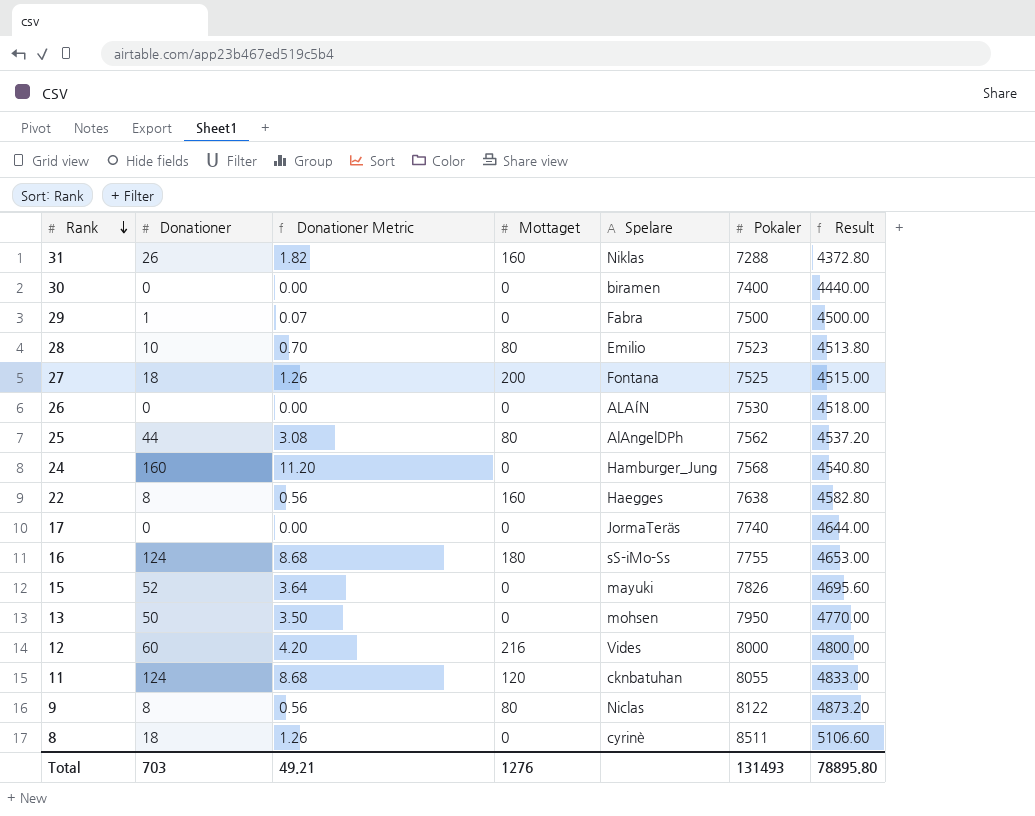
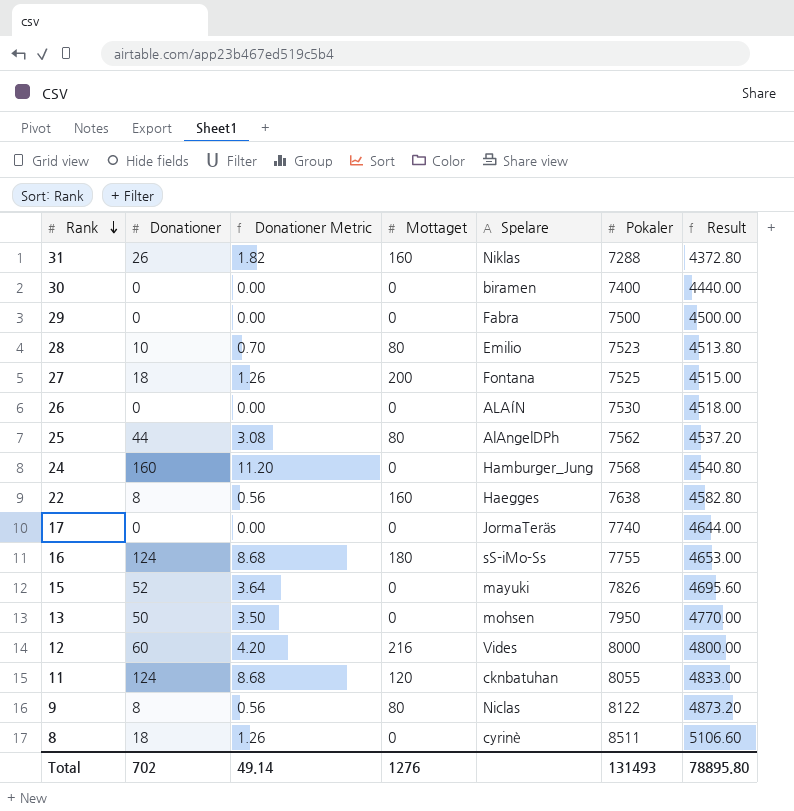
29 | Donationer: 1 -> 0
29 | Donationer Metric: 0.07 -> 0.00
Total | Donationer: 703 -> 702
Total | Donationer Metric: 49.21 -> 49.14

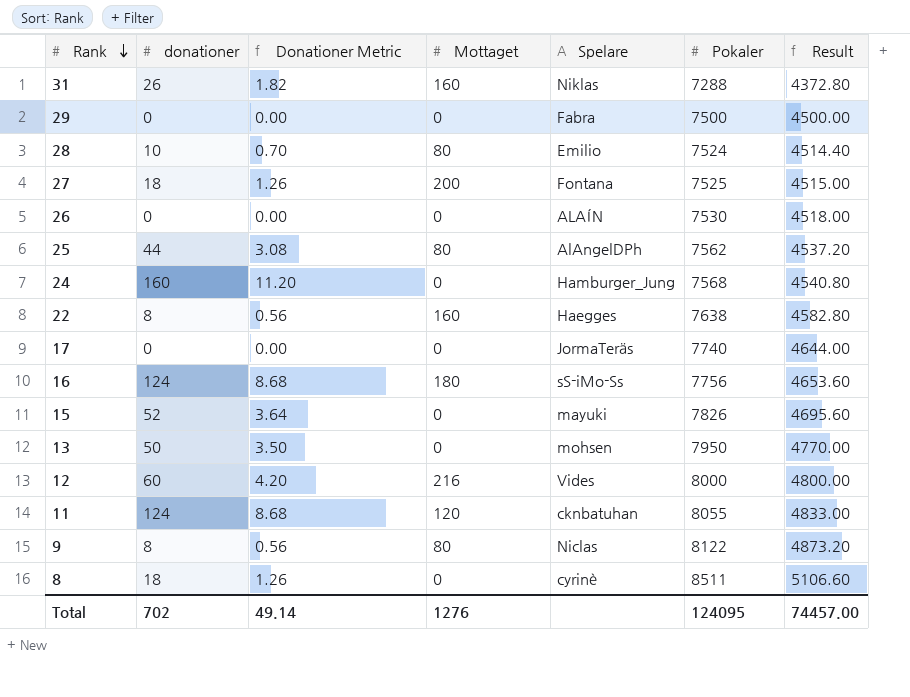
column name: Donationer -> donationer
row 30: 0 | 0.00 | 0 | biramen | 7400 | 4440.00 -> none
28 | Pokaler: 7523 -> 7524
28 | Result: 4513.80 -> 4514.40
16 | Pokaler: 7755 -> 7756
16 | Result: 4653.00 -> 4653.60
Total | Pokaler: 131493 -> 124095
Total | Result: 78895.80 -> 74457.00

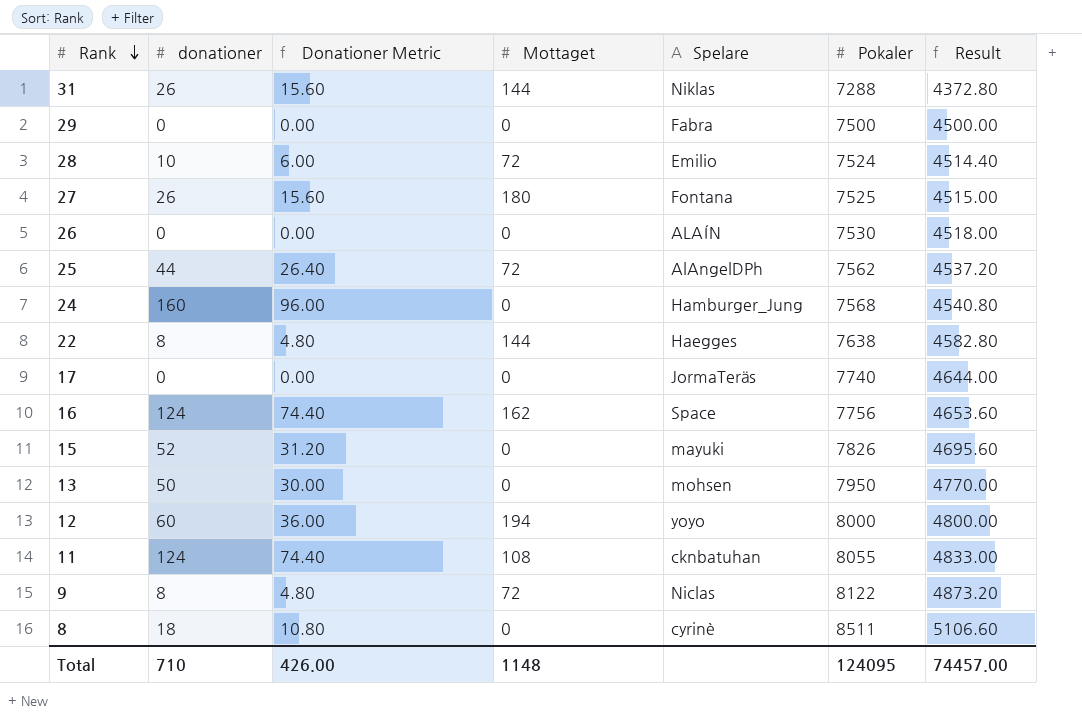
column Donationer Metric | formula: [donationer] * 0.07 -> [donationer] * 0.6
31 | Mottaget: 160 -> 144
28 | Mottaget: 80 -> 72
27 | donationer: 18 -> 26
27 | Mottaget: 200 -> 180
25 | Mottaget: 80 -> 72
22 | Mottaget: 160 -> 144
16 | Mottaget: 180 -> 162
16 | Spelare: sS-iMo-Ss -> Space
12 | Mottaget: 216 -> 194
12 | Spelare: Vides -> yoyo
11 | Mottaget: 120 -> 108
9 | Mottaget: 80 -> 72
Total | donationer: 702 -> 710
Total | Donationer Metric: 49.14 -> 426.00
Total | Mottaget: 1276 -> 1148

